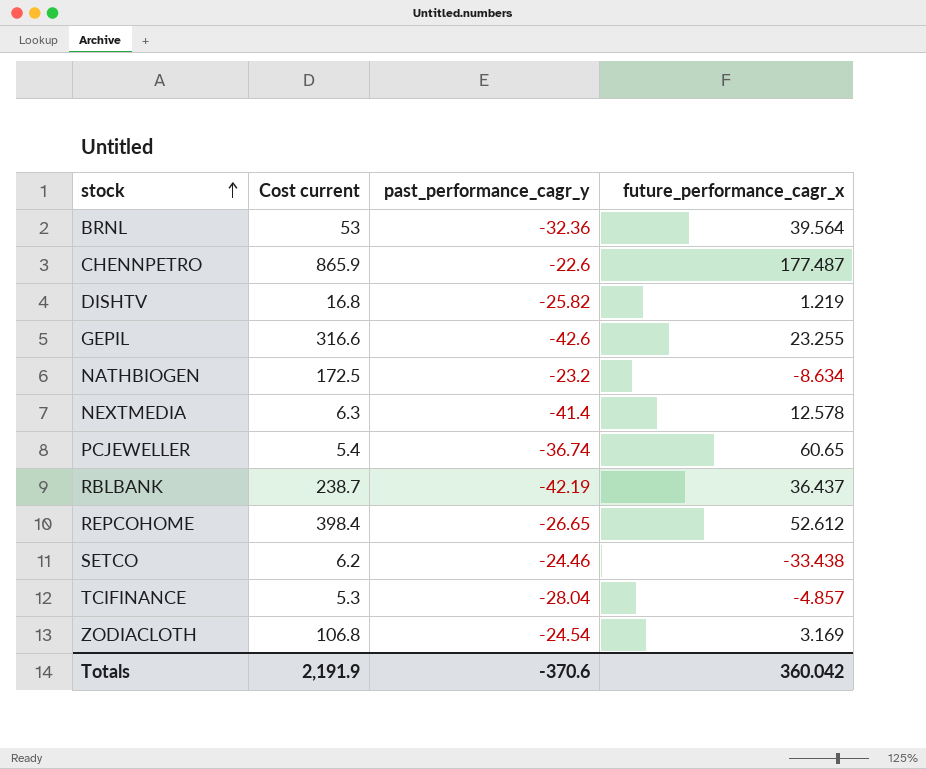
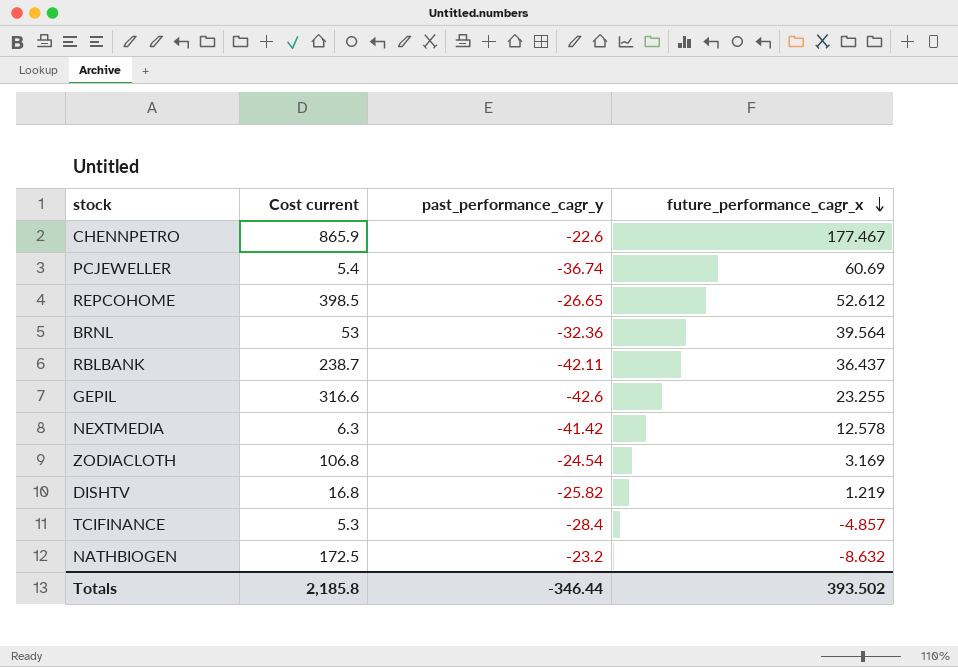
row order: stock ascending -> future_performance_cagr_x descending
row SETCO: 6.2 | -24.46 | -33.438 -> none
CHENNPETRO | future_performance_cagr_x: 177.487 -> 177.467
PCJEWELLER | future_performance_cagr_x: 60.65 -> 60.69
REPCOHOME | Cost current: 398.4 -> 398.5
RBLBANK | past_performance_cagr_y: -42.19 -> -42.11
NEXTMEDIA | past_performance_cagr_y: -41.4 -> -41.42
TCIFINANCE | past_performance_cagr_y: -28.04 -> -28.4
NATHBIOGEN | future_performance_cagr_x: -8.634 -> -8.632
Totals | Cost current: 2,191.9 -> 2,185.8
Totals | past_performance_cagr_y: -370.6 -> -346.44
Totals | future_performance_cagr_x: 360.042 -> 393.502

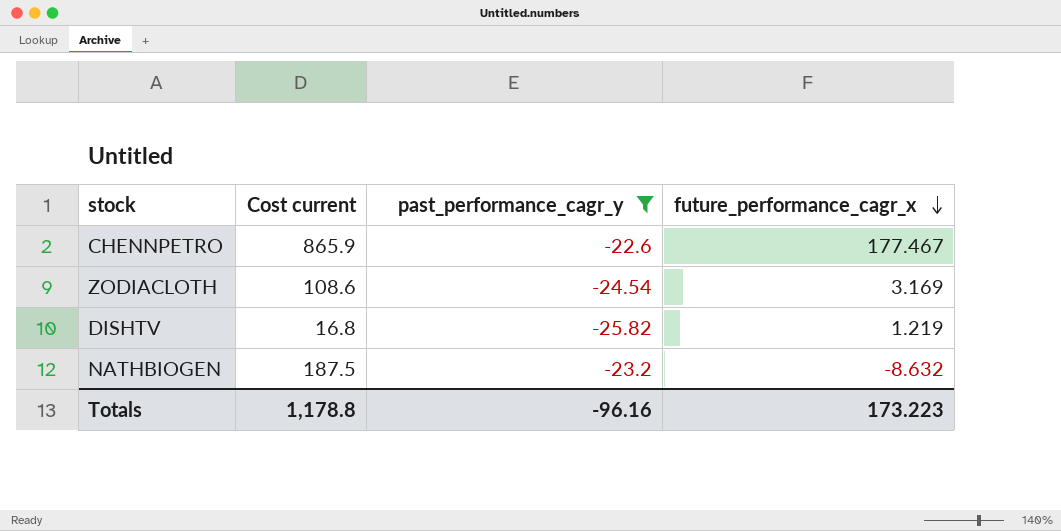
filter: none -> past_performance_cagr_y >= -25.82
ZODIACLOTH | Cost current: 106.8 -> 108.6
NATHBIOGEN | Cost current: 172.5 -> 187.5
Totals | Cost current: 2,185.8 -> 1,178.8
Totals | past_performance_cagr_y: -346.44 -> -96.16
Totals | future_performance_cagr_x: 393.502 -> 173.223

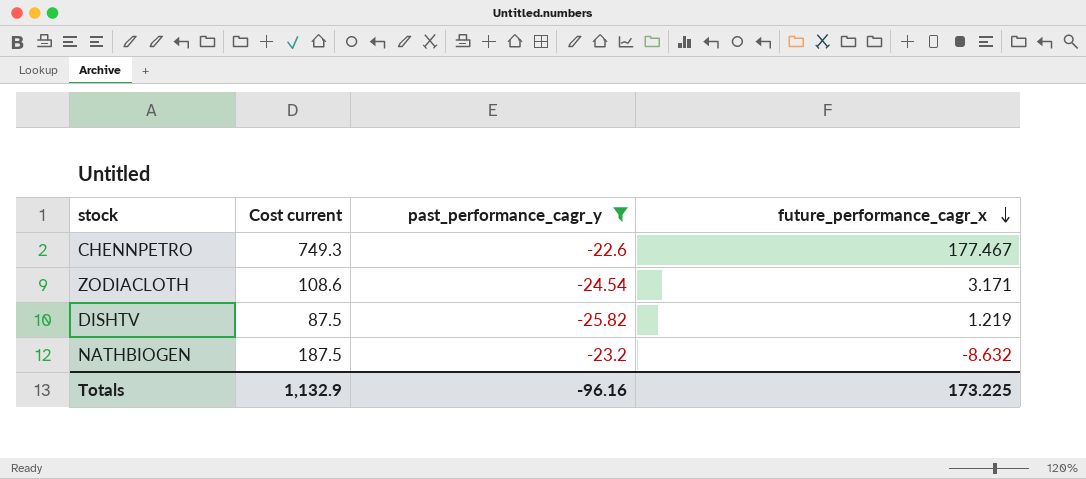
CHENNPETRO | Cost current: 865.9 -> 749.3
ZODIACLOTH | future_performance_cagr_x: 3.169 -> 3.171
DISHTV | Cost current: 16.8 -> 87.5
Totals | Cost current: 1,178.8 -> 1,132.9
Totals | future_performance_cagr_x: 173.223 -> 173.225

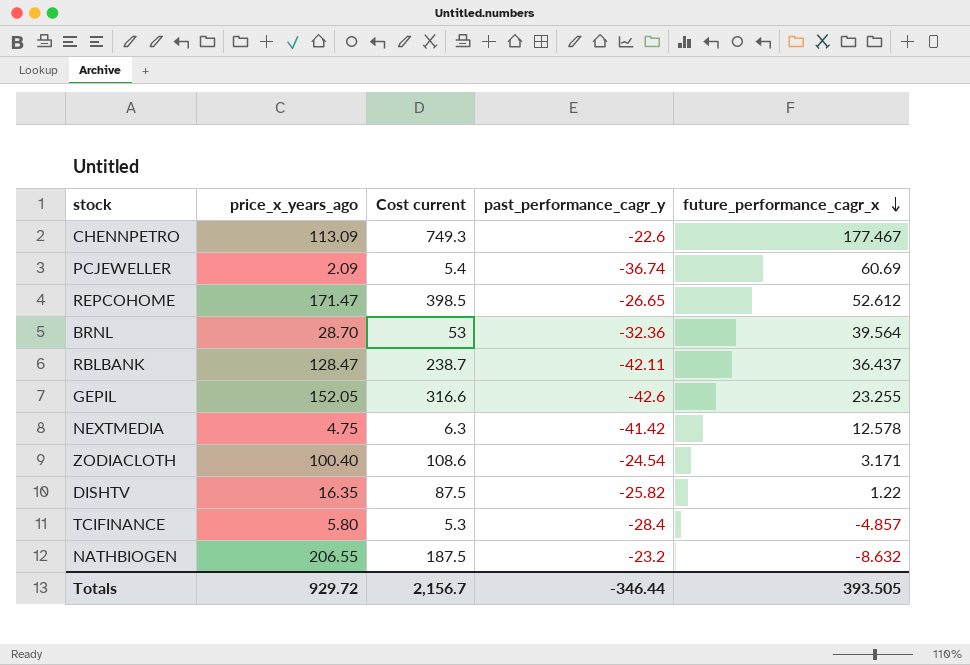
filter: past_performance_cagr_y >= -25.82 -> none
column price_x_years_ago | position: none -> 2
DISHTV | future_performance_cagr_x: 1.219 -> 1.22
Totals | Cost current: 1,132.9 -> 2,156.7
Totals | past_performance_cagr_y: -96.16 -> -346.44
Totals | future_performance_cagr_x: 173.225 -> 393.505

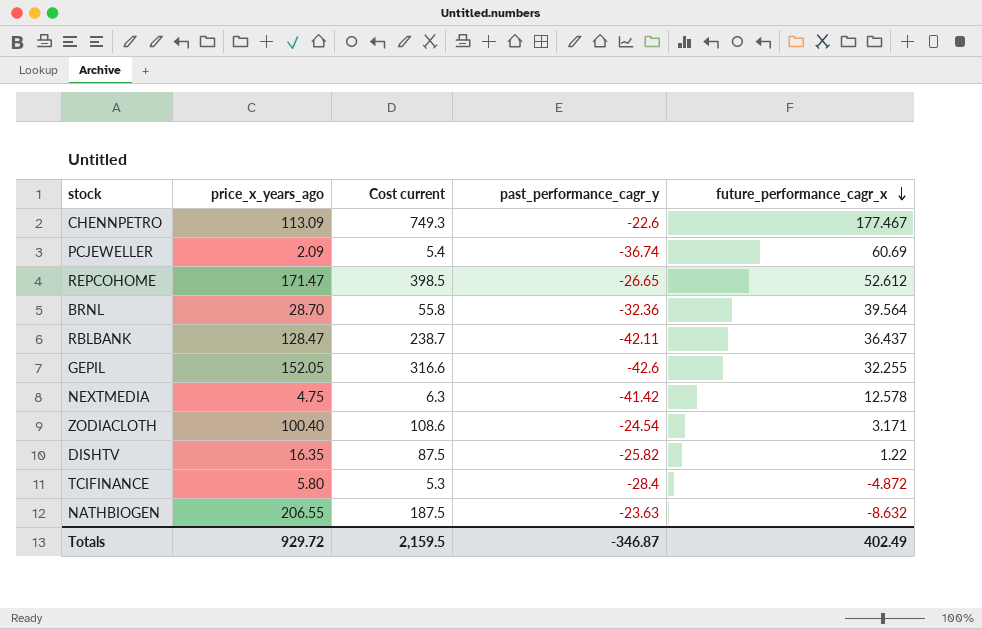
BRNL | Cost current: 53 -> 55.8
GEPIL | future_performance_cagr_x: 23.255 -> 32.255
TCIFINANCE | future_performance_cagr_x: -4.857 -> -4.872
NATHBIOGEN | past_performance_cagr_y: -23.2 -> -23.63
Totals | Cost current: 2,156.7 -> 2,159.5
Totals | past_performance_cagr_y: -346.44 -> -346.87
Totals | future_performance_cagr_x: 393.505 -> 402.49

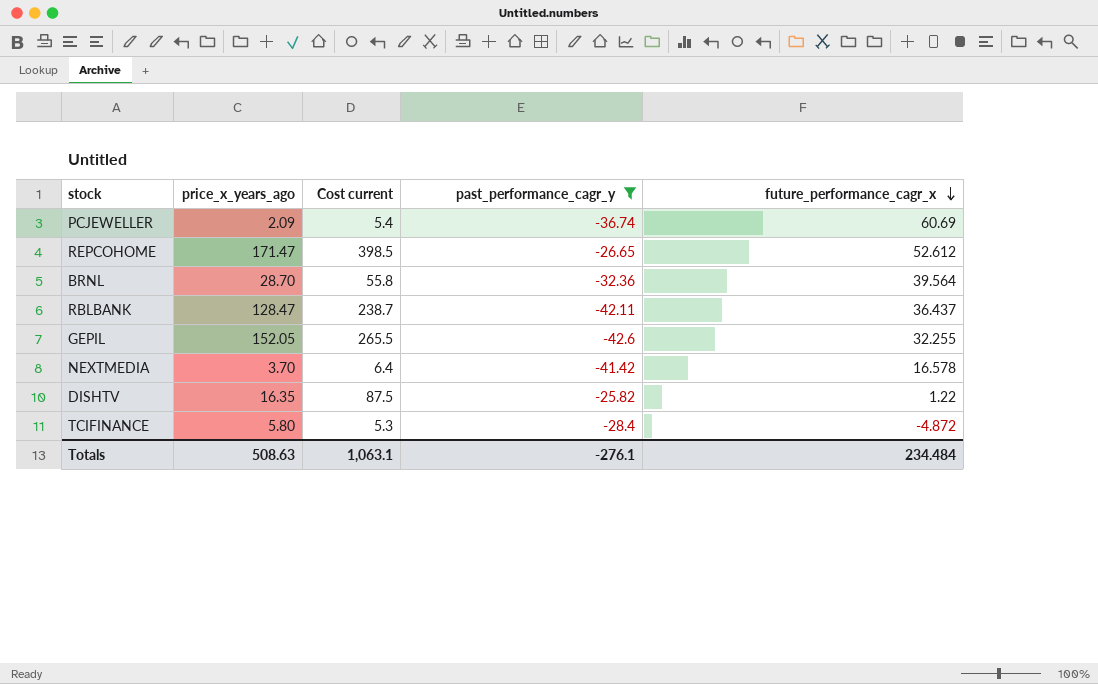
filter: none -> past_performance_cagr_y <= -25.82
GEPIL | Cost current: 316.6 -> 265.5
NEXTMEDIA | price_x_years_ago: 4.75 -> 3.70
NEXTMEDIA | Cost current: 6.3 -> 6.4
NEXTMEDIA | future_performance_cagr_x: 12.578 -> 16.578
Totals | price_x_years_ago: 929.72 -> 508.63
Totals | Cost current: 2,159.5 -> 1,063.1
Totals | past_performance_cagr_y: -346.87 -> -276.1
Totals | future_performance_cagr_x: 402.49 -> 234.484

